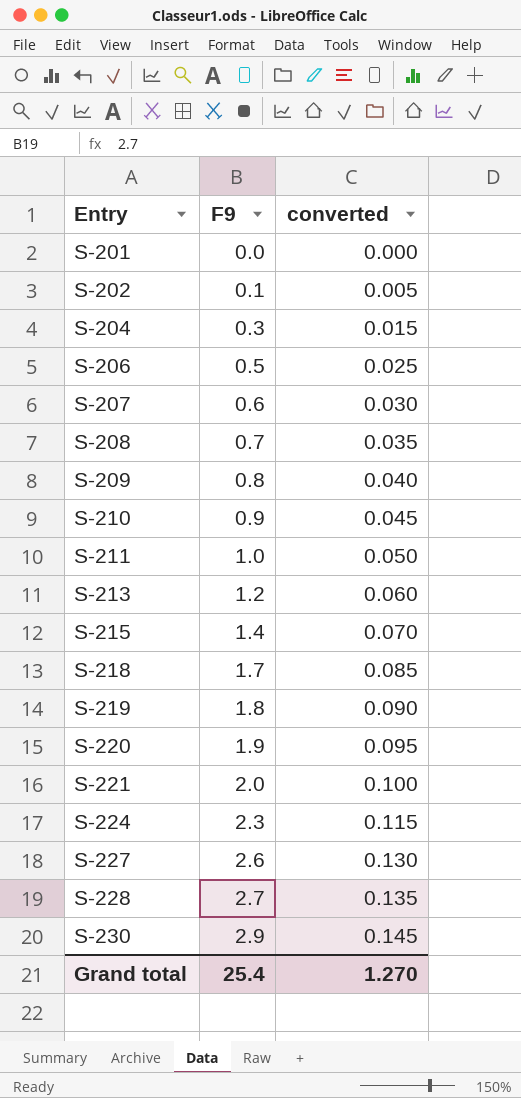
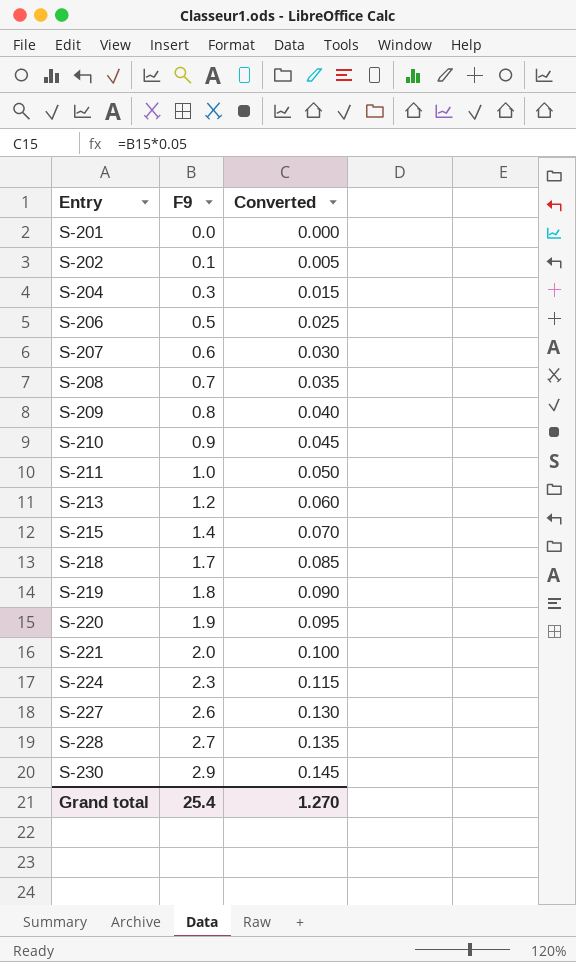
column name: converted -> Converted

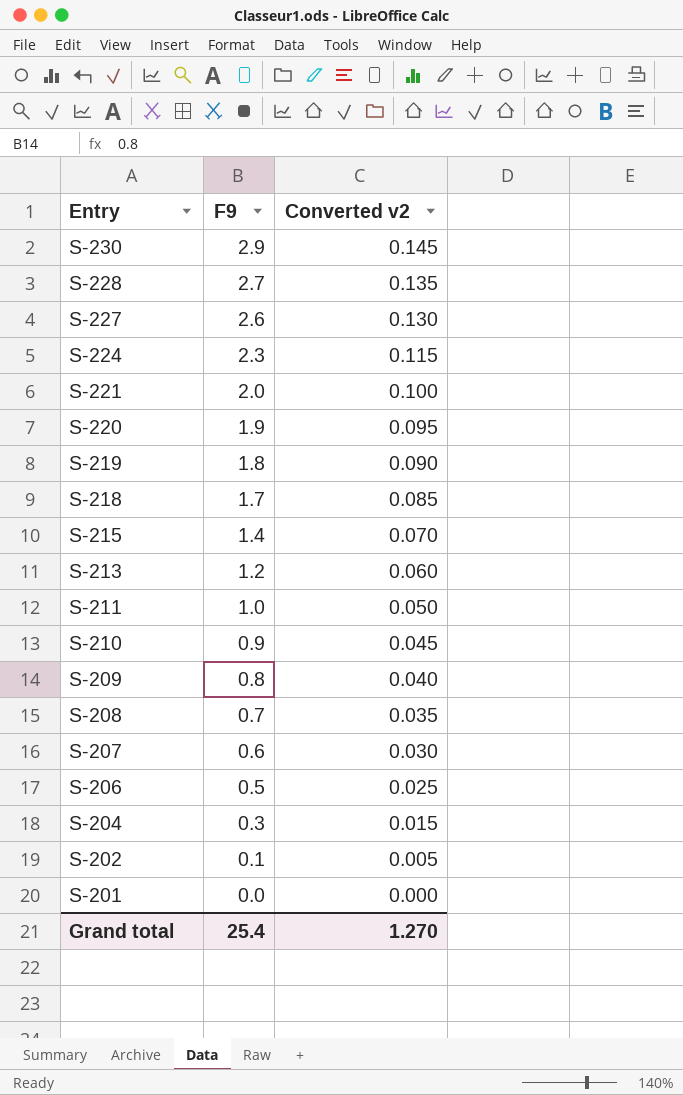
row order: Entry ascending -> Entry descending
column name: Converted -> Converted v2

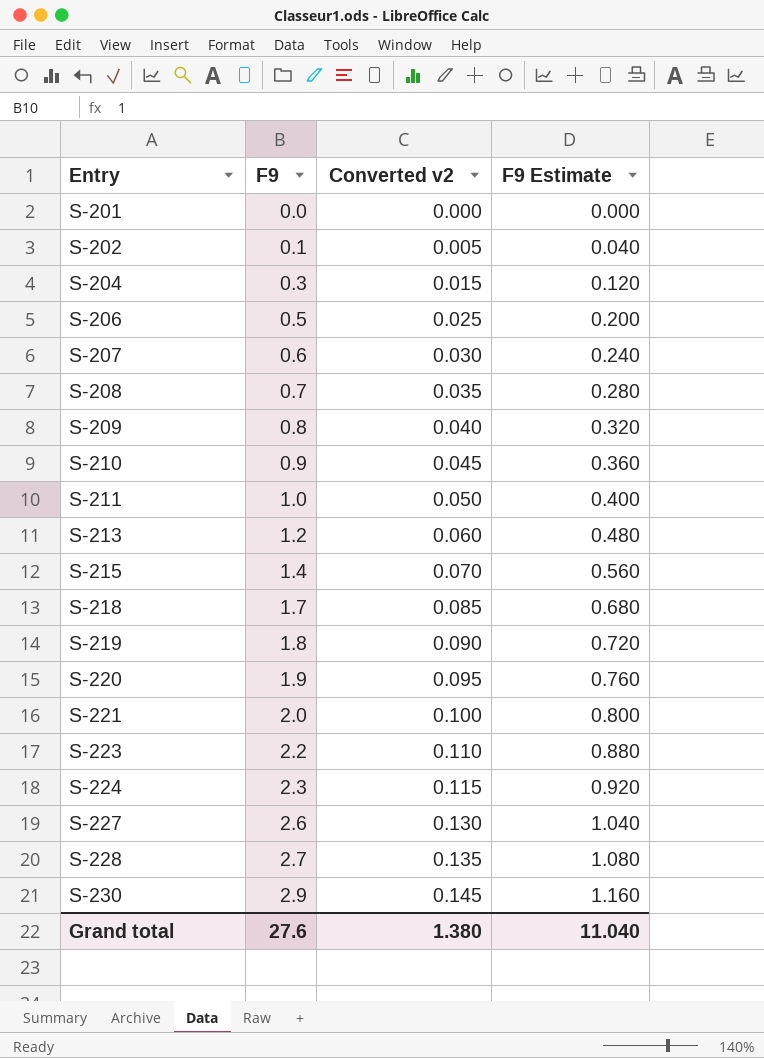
row order: Entry descending -> Entry ascending
column F9 Estimate | formula: none -> [F9] * 0.4
row S-223: none -> 2.2 | 0.110 | 0.880
Grand total | F9: 25.4 -> 27.6
Grand total | Converted v2: 1.270 -> 1.380

